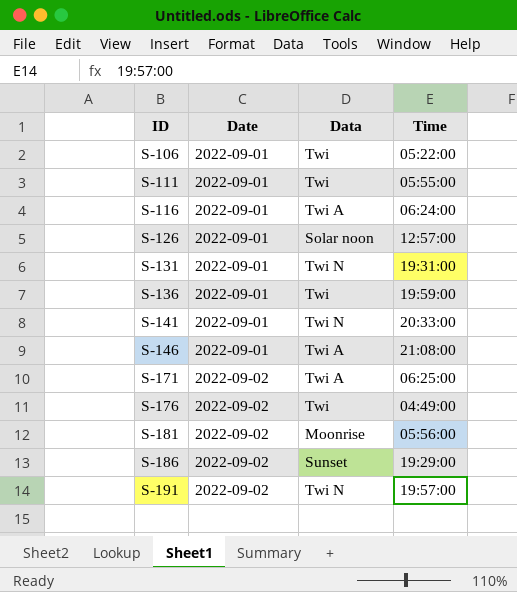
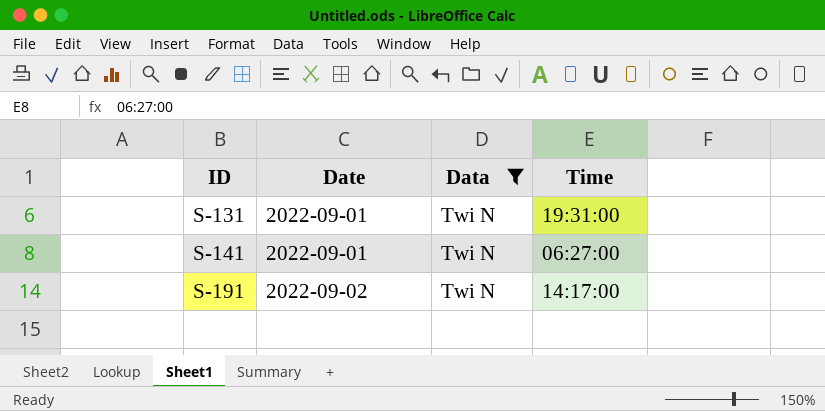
filter: none -> Data = Twi N
S-141 | Time: 20:33:00 -> 06:27:00
S-191 | Time: 19:57:00 -> 14:17:00

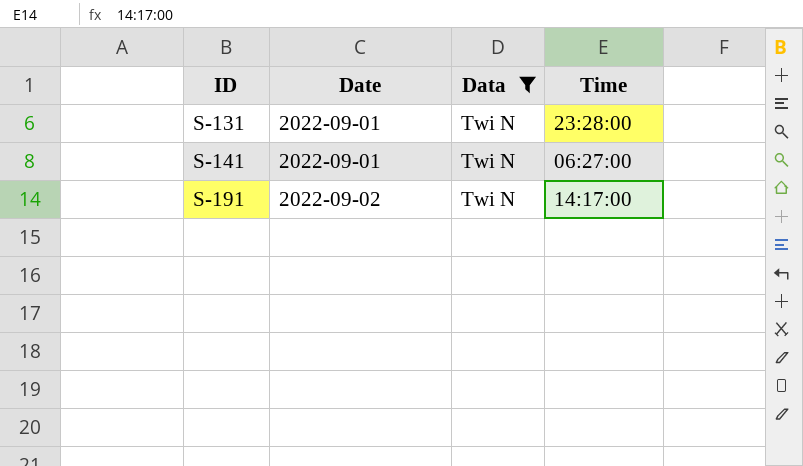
S-131 | Time: 19:31:00 -> 23:28:00

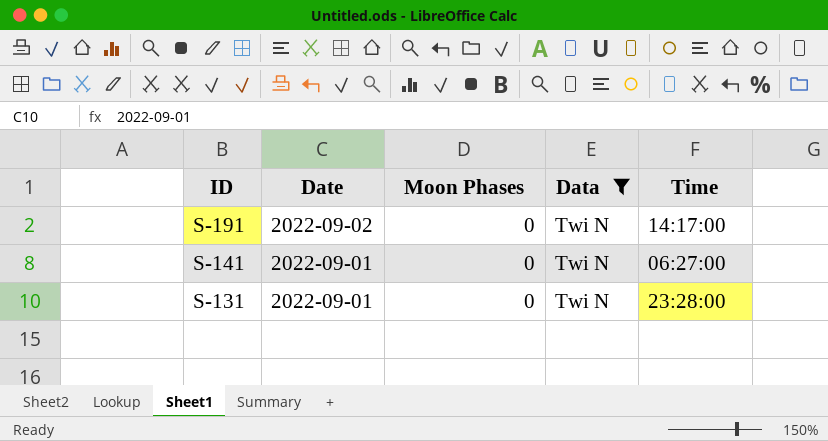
row order: ID ascending -> ID descending
column Moon Phases | position: none -> 3

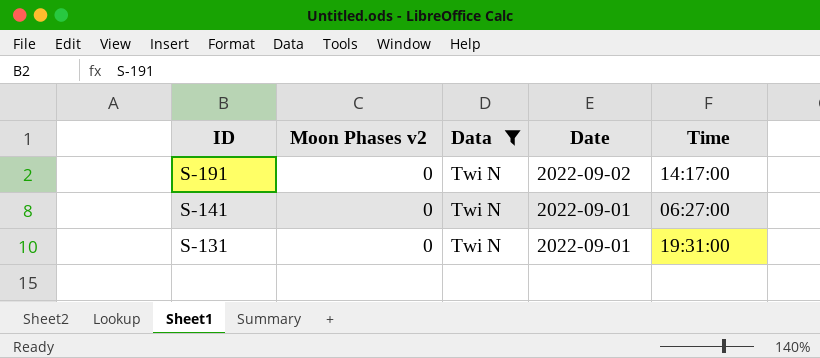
column name: Moon Phases -> Moon Phases v2
column Date | position: 2 -> 4
S-131 | Time: 23:28:00 -> 19:31:00

